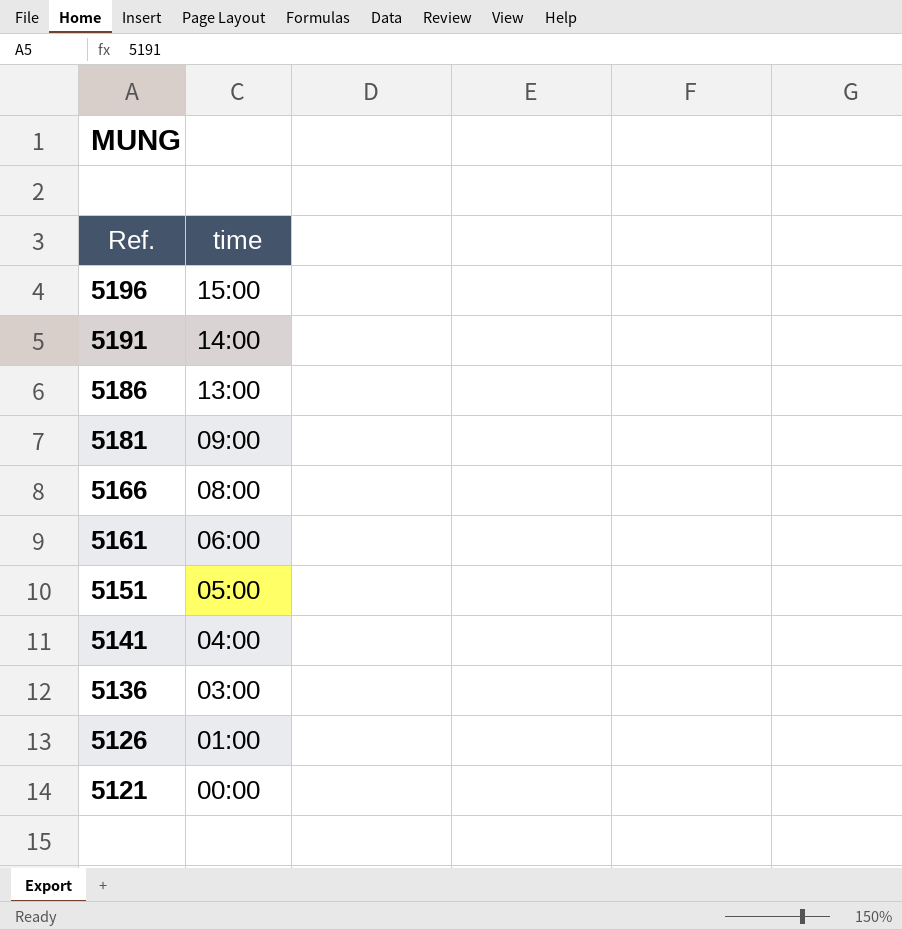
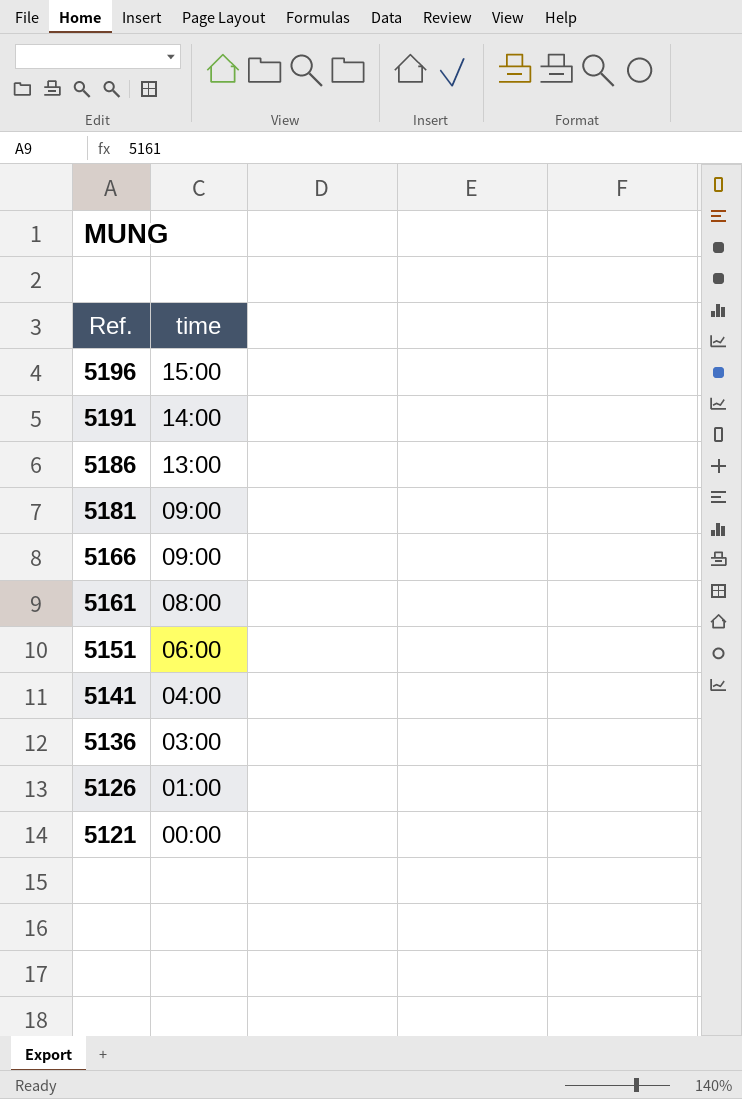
5166 | time: 08:00 -> 09:00
5161 | time: 06:00 -> 08:00
5151 | time: 05:00 -> 06:00

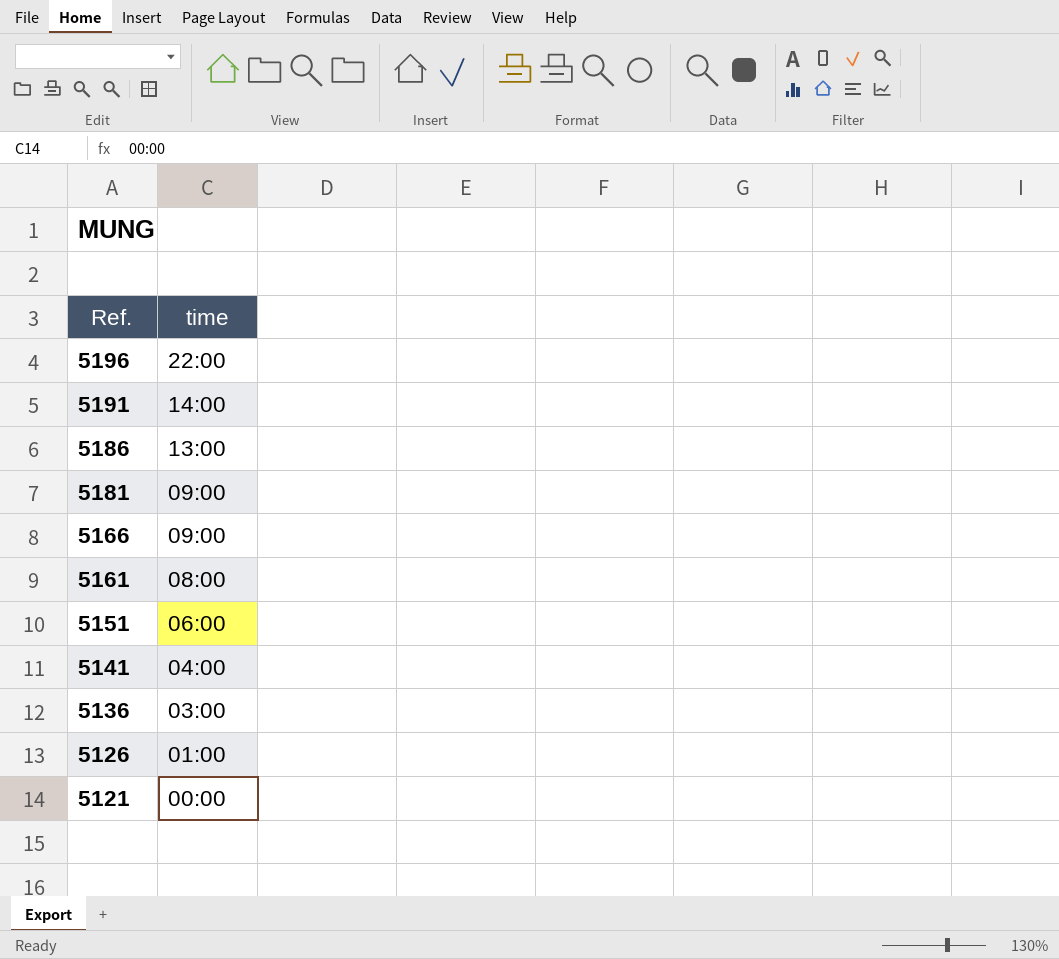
5196 | time: 15:00 -> 22:00

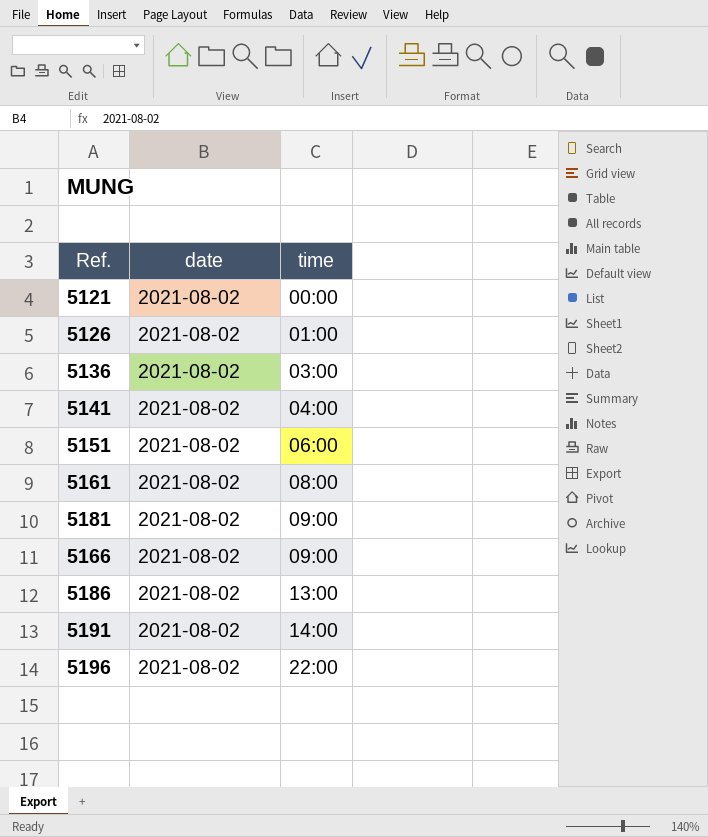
row order: Ref. descending -> time ascending
column date | position: none -> 2

